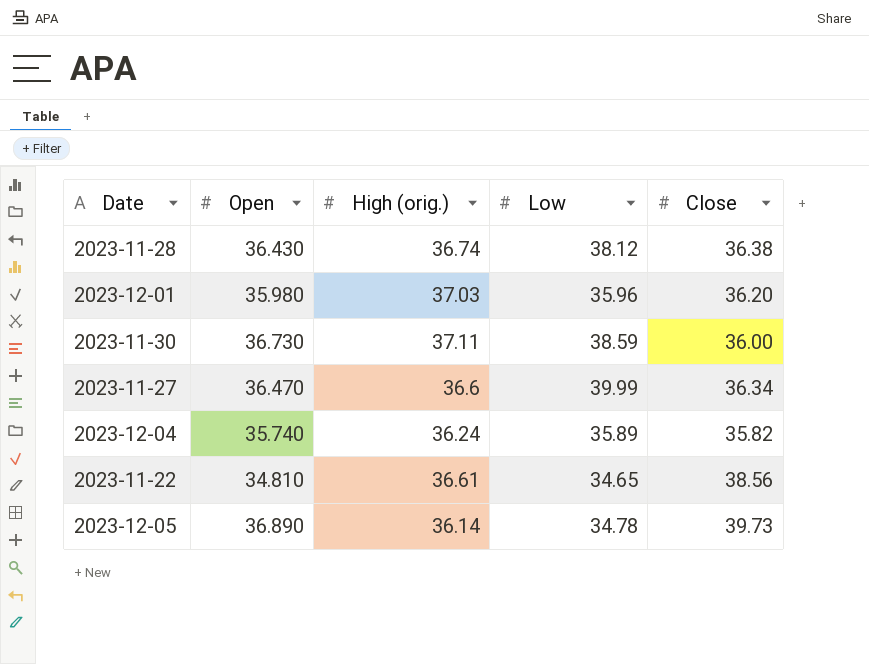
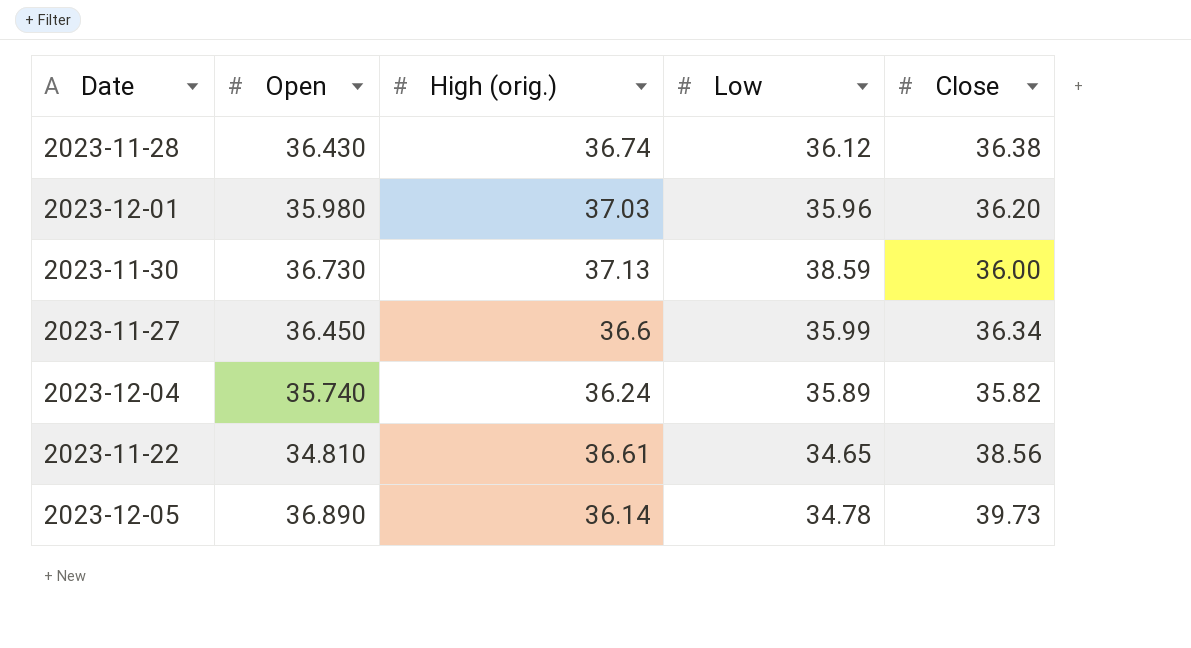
2023-11-28 | Low: 38.12 -> 36.12
2023-11-30 | High (orig.): 37.11 -> 37.13
2023-11-27 | Open: 36.470 -> 36.450
2023-11-27 | Low: 39.99 -> 35.99

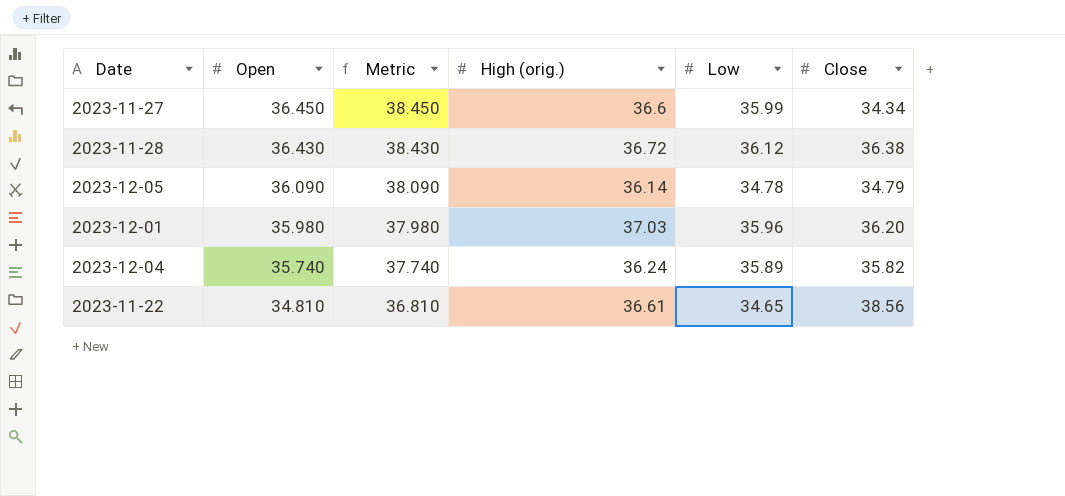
row order: none -> Open descending
column Metric | formula: none -> [Open] + 2
row 2023-11-30: 36.730 | 37.13 | 38.59 | 36.00 -> none
2023-11-27 | Close: 36.34 -> 34.34
2023-11-28 | High (orig.): 36.74 -> 36.72
2023-12-05 | Open: 36.890 -> 36.090
2023-12-05 | Close: 39.73 -> 34.79

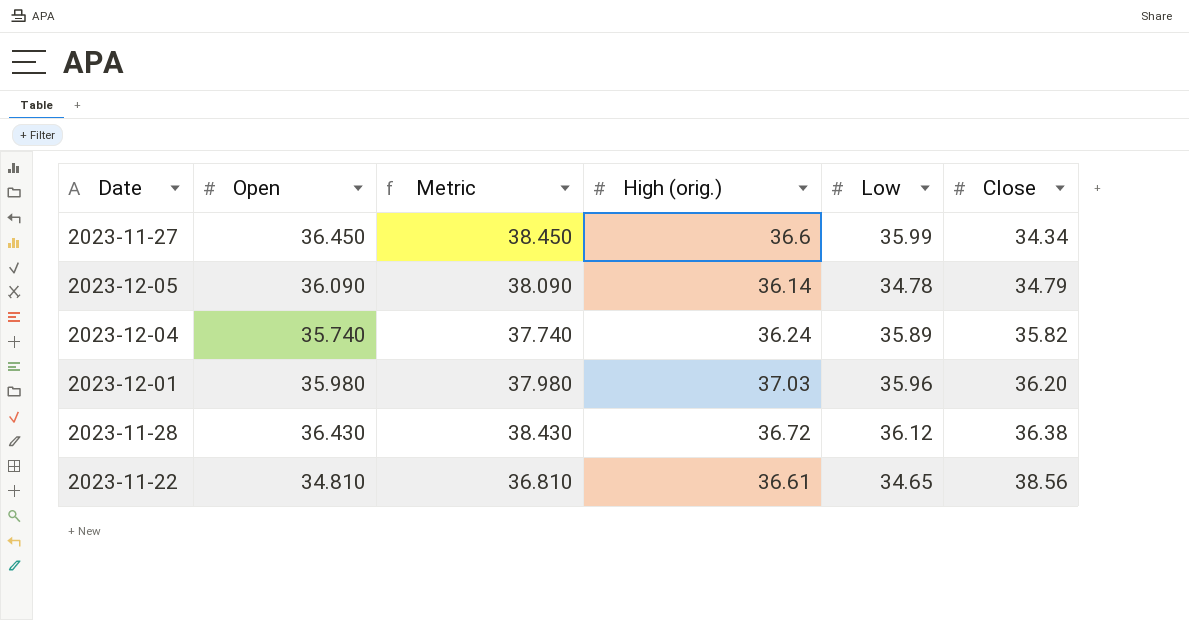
row order: Open descending -> Close ascending

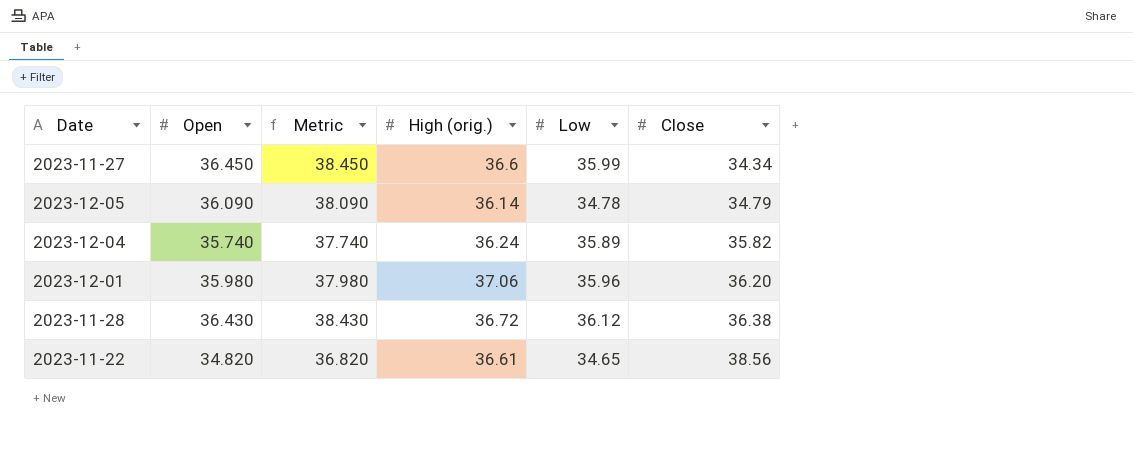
2023-12-01 | High (orig.): 37.03 -> 37.06
2023-11-22 | Open: 34.810 -> 34.820
2023-11-22 | Metric: 36.810 -> 36.820

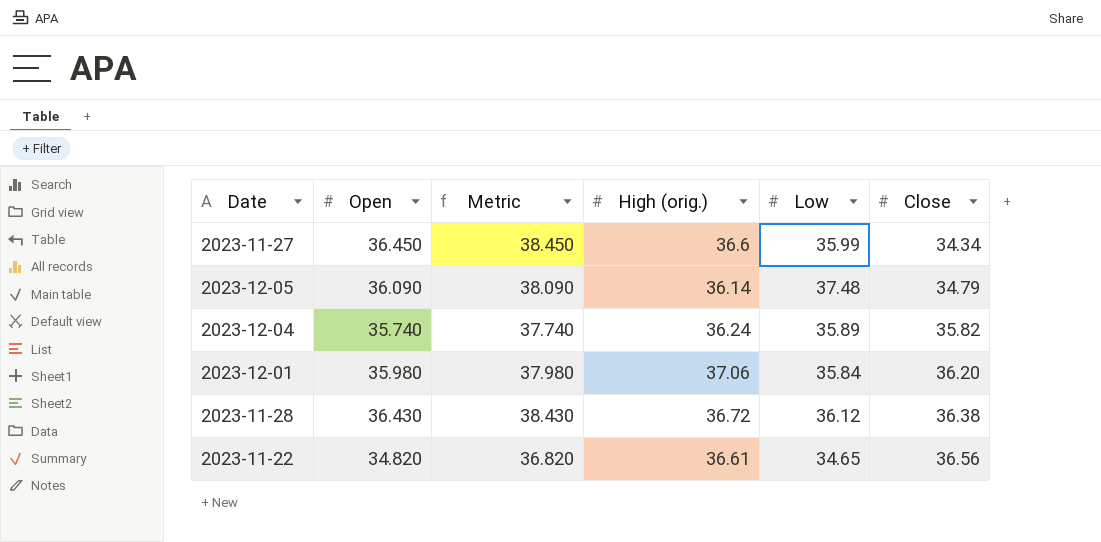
2023-12-05 | Low: 34.78 -> 37.48
2023-12-01 | Low: 35.96 -> 35.84
2023-11-22 | Close: 38.56 -> 36.56

